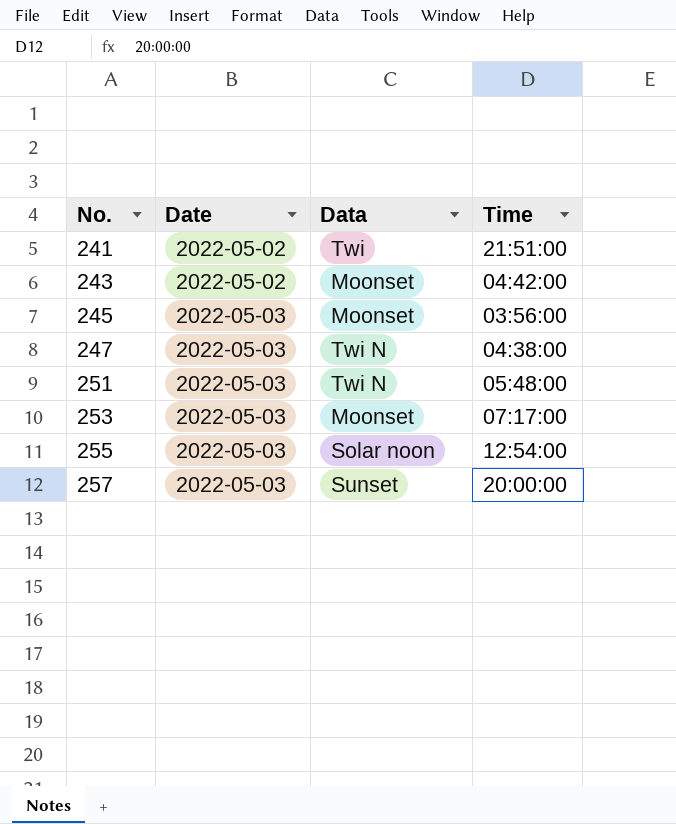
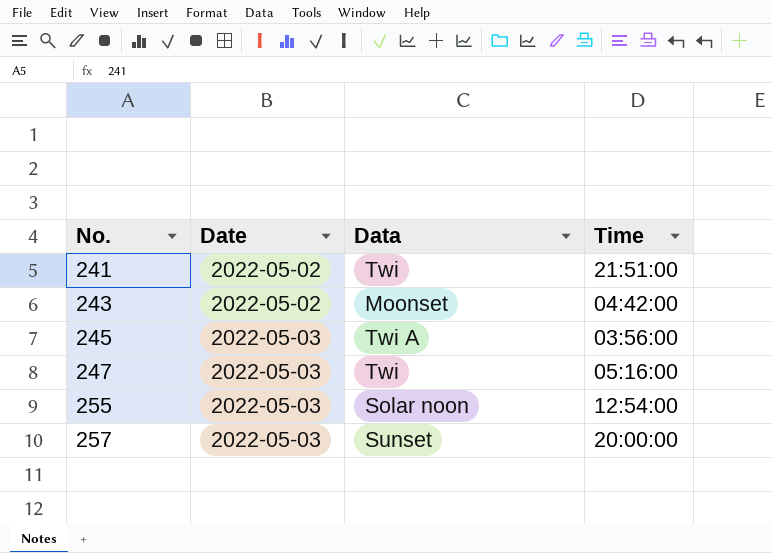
row 251: 2022-05-03 | Twi N | 05:48:00 -> none
row 253: 2022-05-03 | Moonset | 07:17:00 -> none
245 | Data: Moonset -> Twi A
247 | Data: Twi N -> Twi
247 | Time: 04:38:00 -> 05:16:00

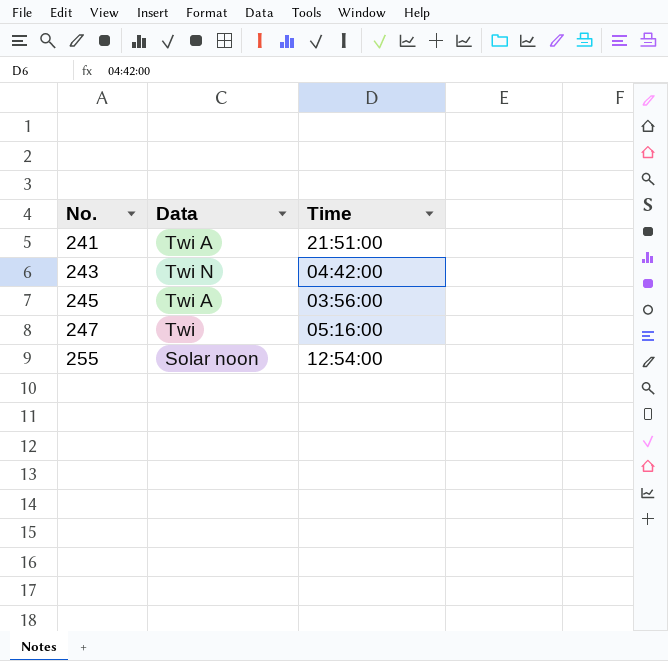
column Date | position: 2 -> none
row 257: 2022-05-03 | Sunset | 20:00:00 -> none
241 | Data: Twi -> Twi A
243 | Data: Moonset -> Twi N

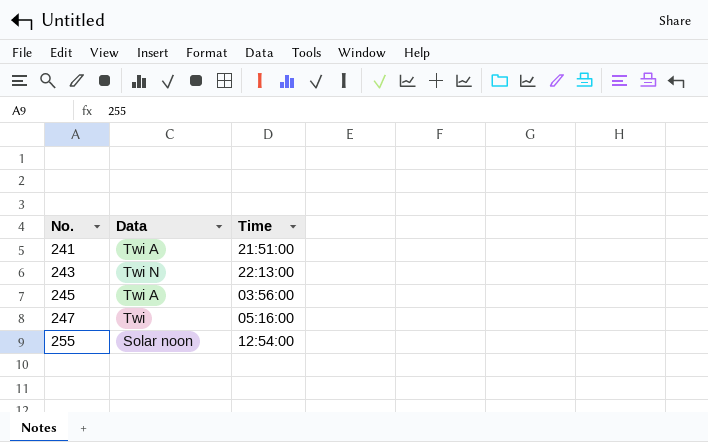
243 | Time: 04:42:00 -> 22:13:00

